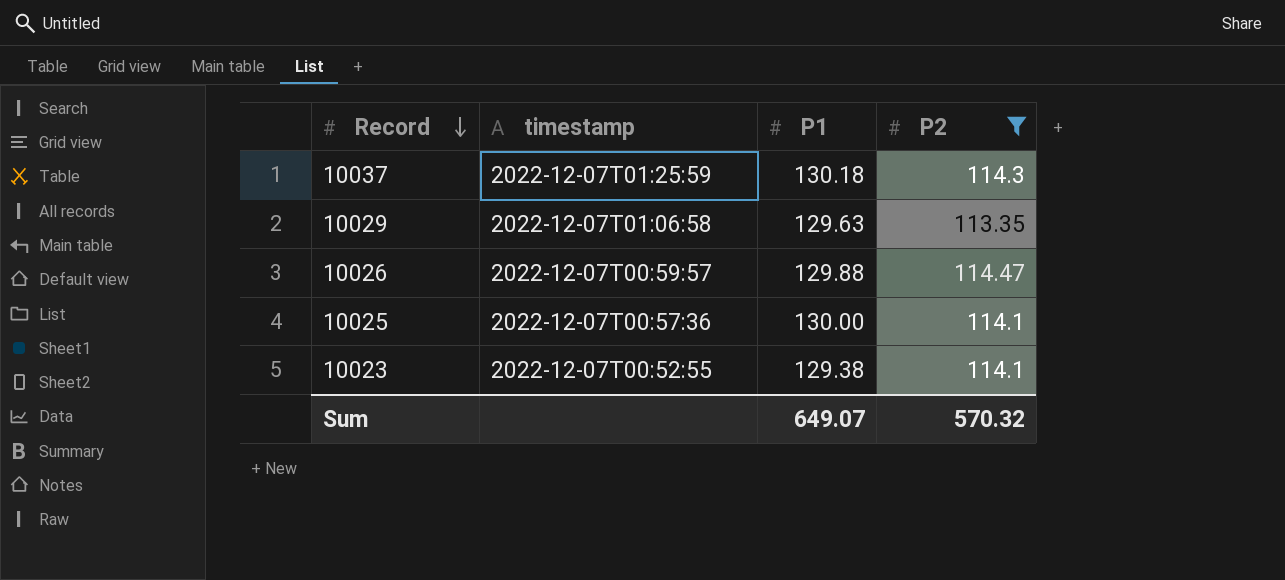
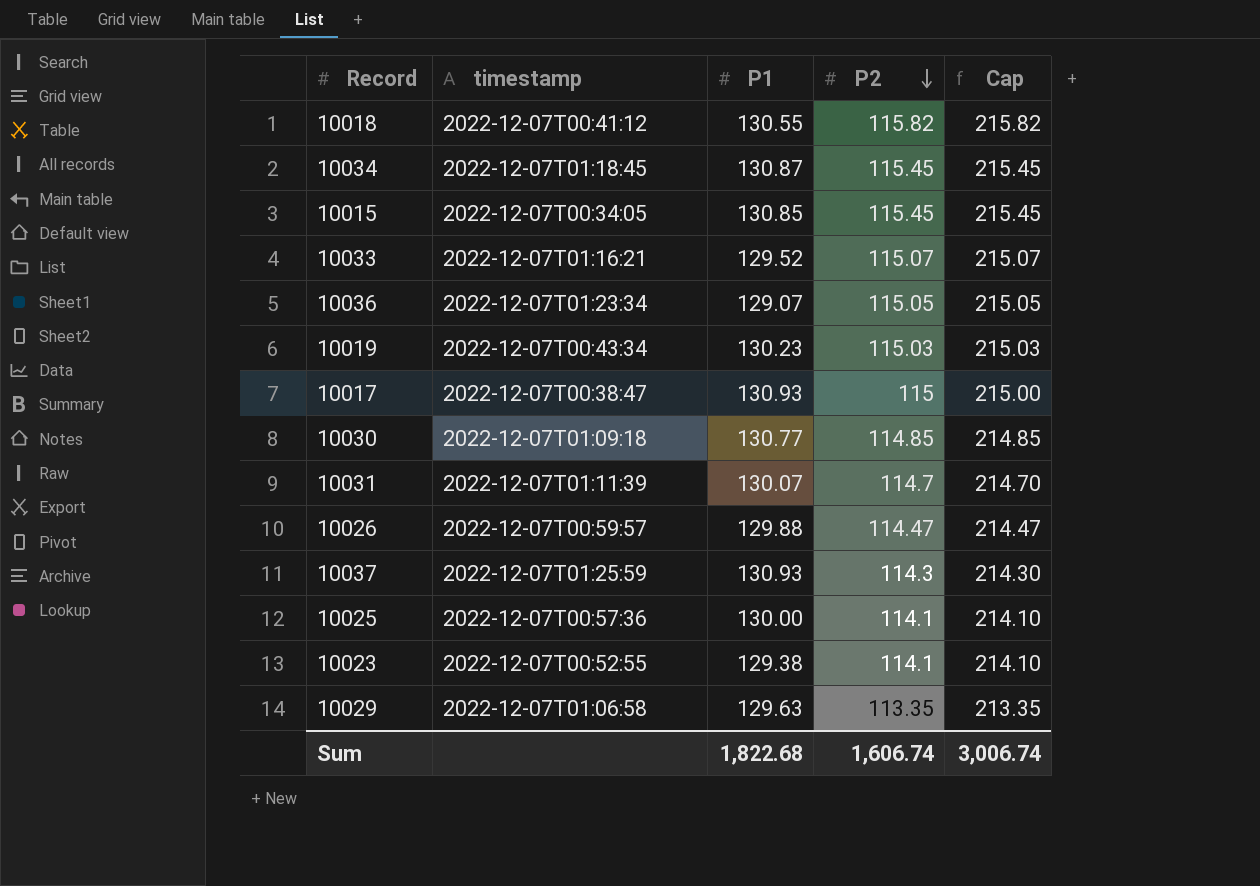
filter: P2 <= 114.47 -> none
row order: Record descending -> P2 descending
column Cap | formula: none -> [P2] + 100
10037 | P1: 130.18 -> 130.93
Sum | P1: 649.07 -> 1,822.68
Sum | P2: 570.32 -> 1,606.74

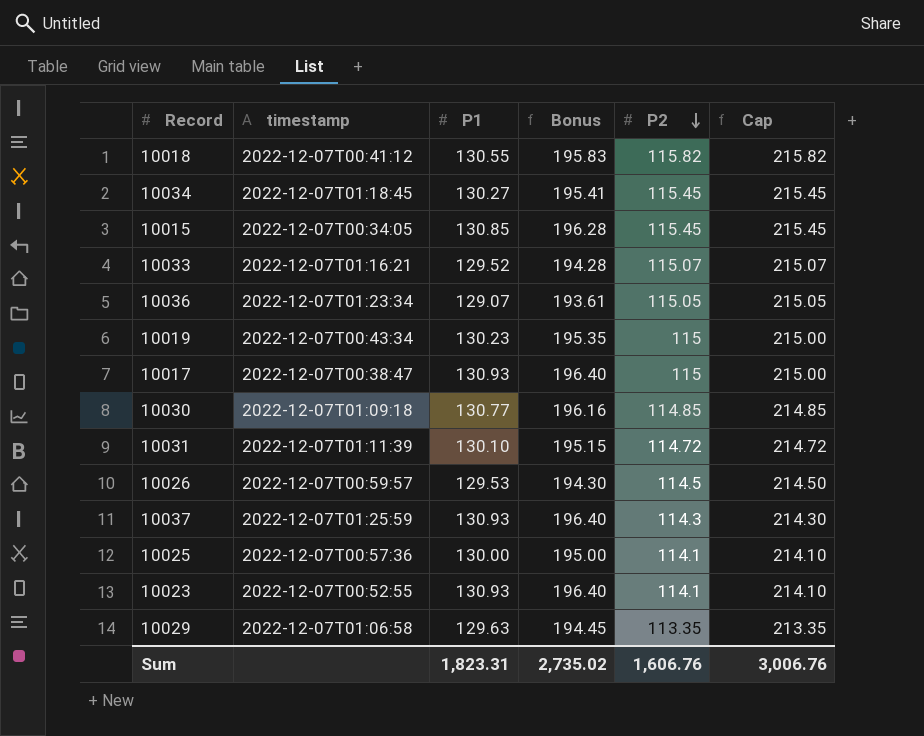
column Bonus | formula: none -> [P1] * 1.5
10034 | P1: 130.87 -> 130.27
10019 | P2: 115.03 -> 115
10019 | Cap: 215.03 -> 215.00
10031 | P1: 130.07 -> 130.10
10031 | P2: 114.7 -> 114.72
10031 | Cap: 214.70 -> 214.72
10026 | P1: 129.88 -> 129.53
10026 | P2: 114.47 -> 114.5
10026 | Cap: 214.47 -> 214.50
10023 | P1: 129.38 -> 130.93
Sum | P1: 1,822.68 -> 1,823.31
Sum | P2: 1,606.74 -> 1,606.76
Sum | Cap: 3,006.74 -> 3,006.76

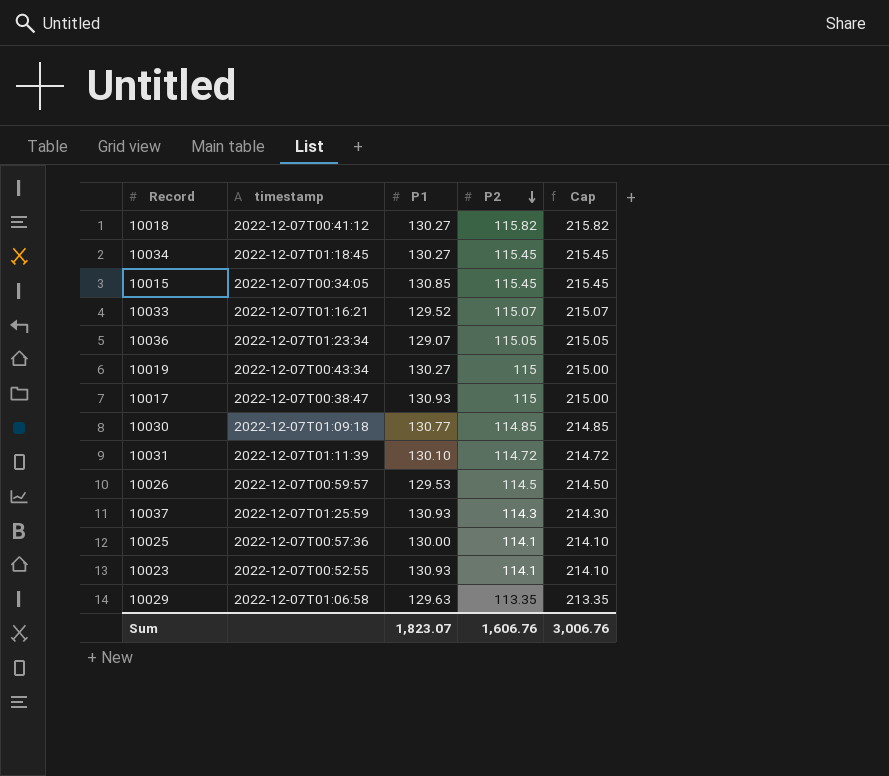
column Bonus | formula: [P1] * 1.5 -> none
10018 | P1: 130.55 -> 130.27
10019 | P1: 130.23 -> 130.27
Sum | P1: 1,823.31 -> 1,823.07

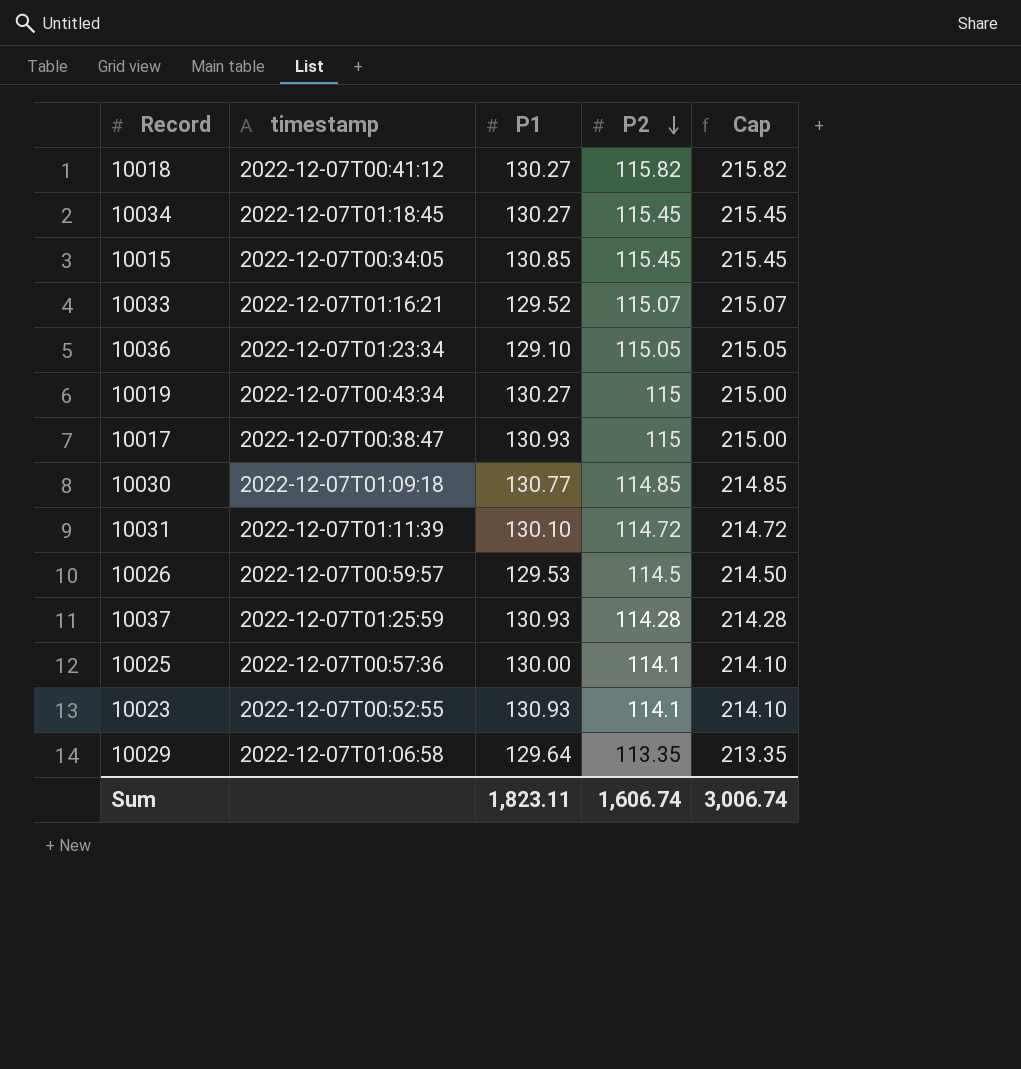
10036 | P1: 129.07 -> 129.10
10037 | P2: 114.3 -> 114.28
10037 | Cap: 214.30 -> 214.28
10029 | P1: 129.63 -> 129.64
Sum | P1: 1,823.07 -> 1,823.11
Sum | P2: 1,606.76 -> 1,606.74
Sum | Cap: 3,006.76 -> 3,006.74

